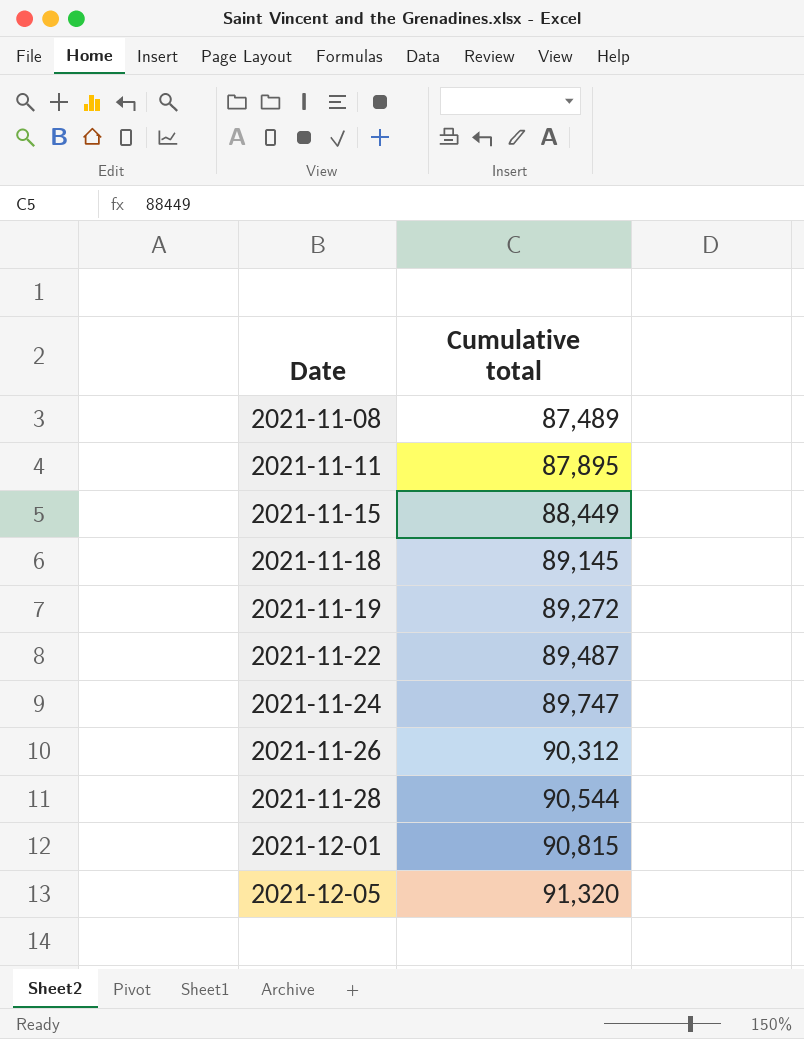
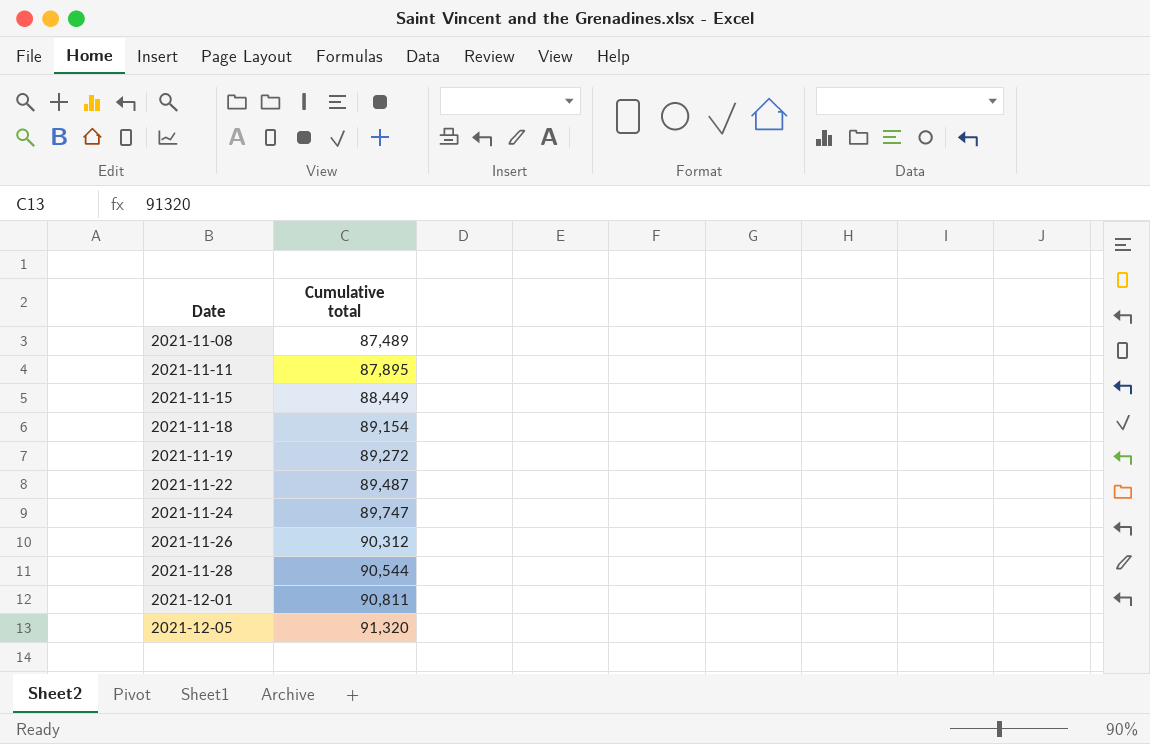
2021-11-18 | Cumulative total: 89,145 -> 89,154
2021-12-01 | Cumulative total: 90,815 -> 90,811

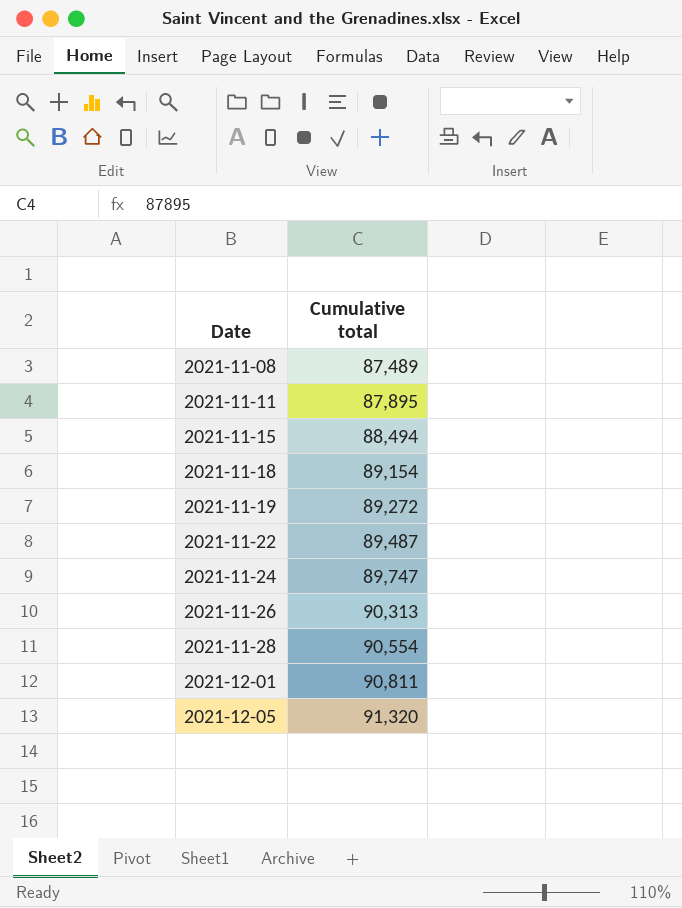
2021-11-15 | Cumulative total: 88,449 -> 88,494
2021-11-26 | Cumulative total: 90,312 -> 90,313
2021-11-28 | Cumulative total: 90,544 -> 90,554

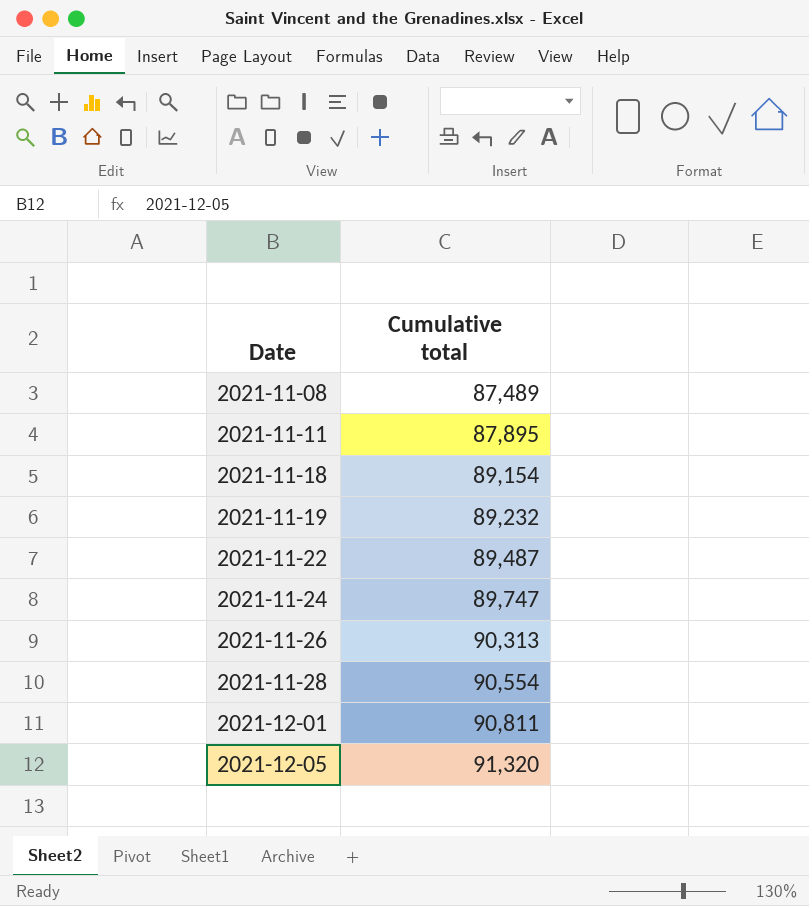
row 2021-11-15: 88,494 -> none
2021-11-19 | Cumulative total: 89,272 -> 89,232

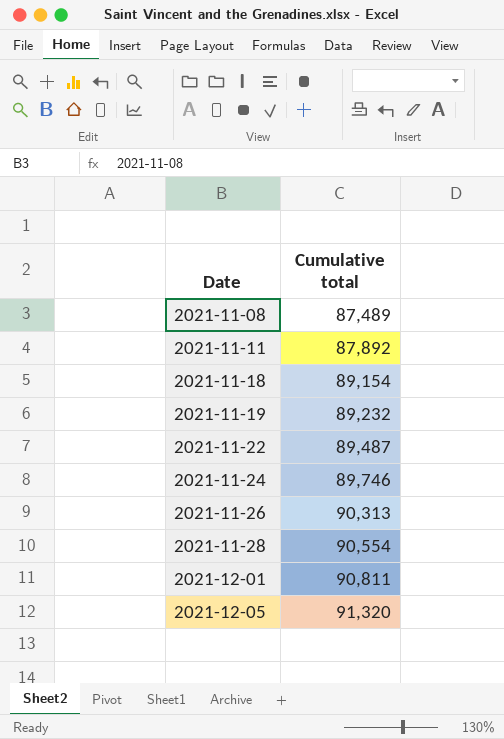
2021-11-11 | Cumulative total: 87,895 -> 87,892
2021-11-24 | Cumulative total: 89,747 -> 89,746

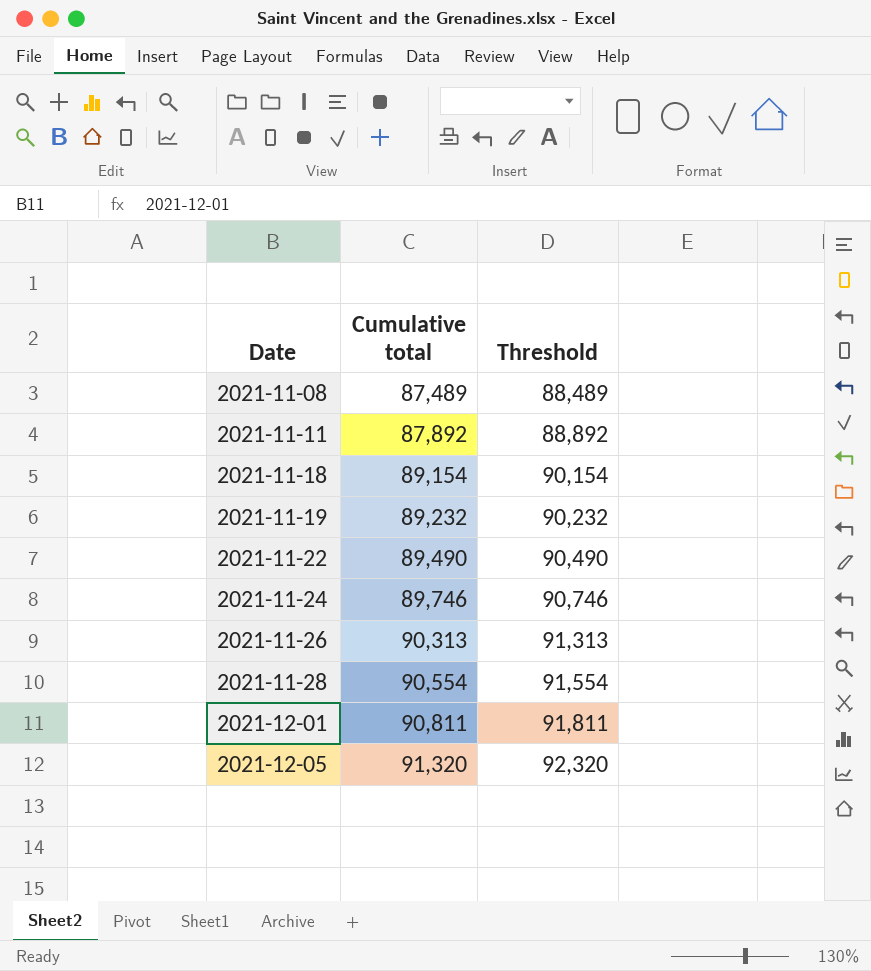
column Threshold | formula: none -> [Cumulative total] + 1000
2021-11-22 | Cumulative total: 89,487 -> 89,490

